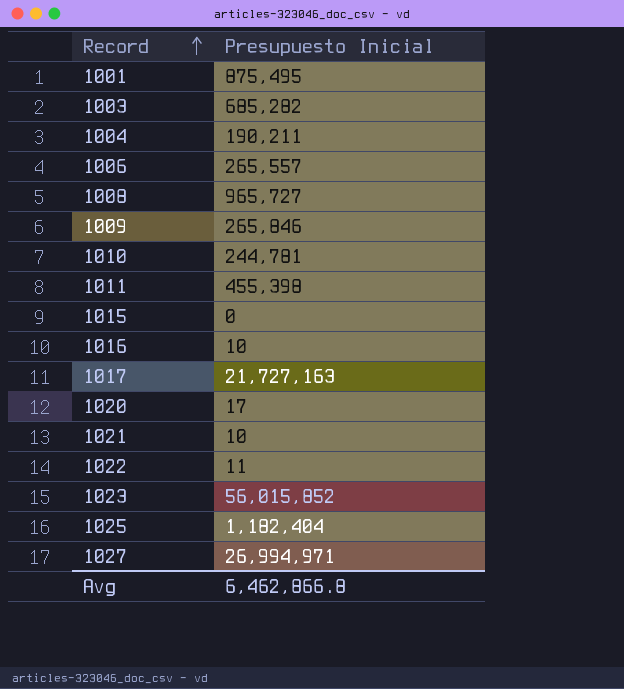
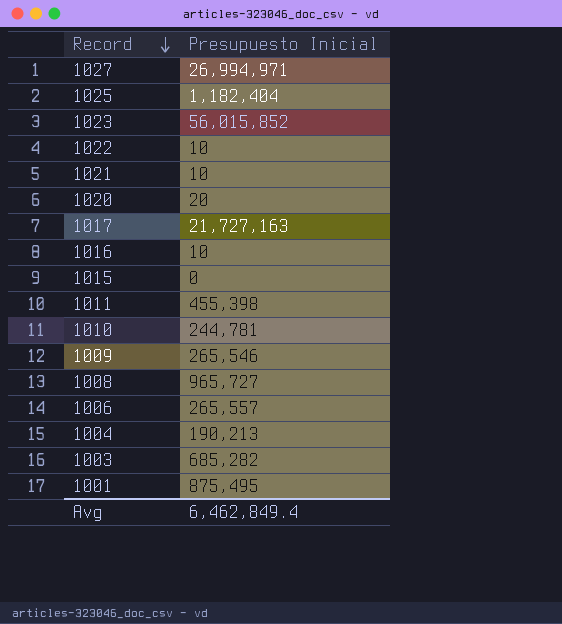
row order: Record ascending -> Record descending
1022 | Presupuesto Inicial: 11 -> 10
1020 | Presupuesto Inicial: 17 -> 20
1009 | Presupuesto Inicial: 265,846 -> 265,546
1004 | Presupuesto Inicial: 190,211 -> 190,213
Avg | Presupuesto Inicial: 6,462,866.8 -> 6,462,849.4

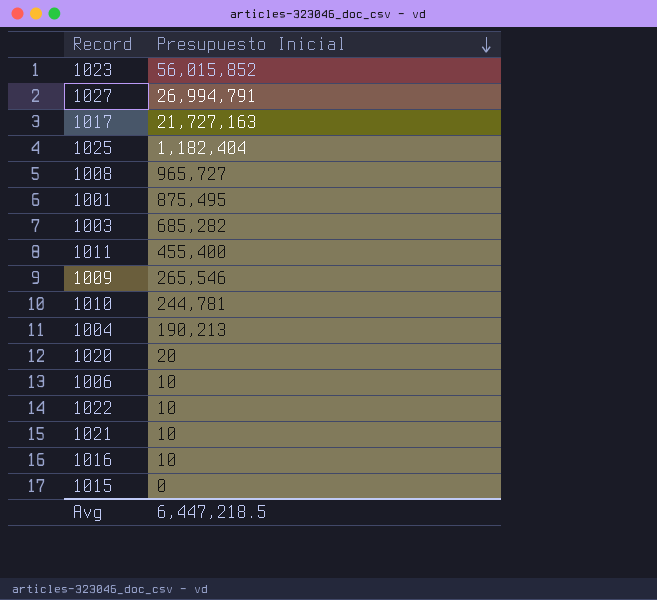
row order: Record descending -> Presupuesto Inicial descending
1027 | Presupuesto Inicial: 26,994,971 -> 26,994,791
1011 | Presupuesto Inicial: 455,398 -> 455,400
1006 | Presupuesto Inicial: 265,557 -> 10
Avg | Presupuesto Inicial: 6,462,849.4 -> 6,447,218.5

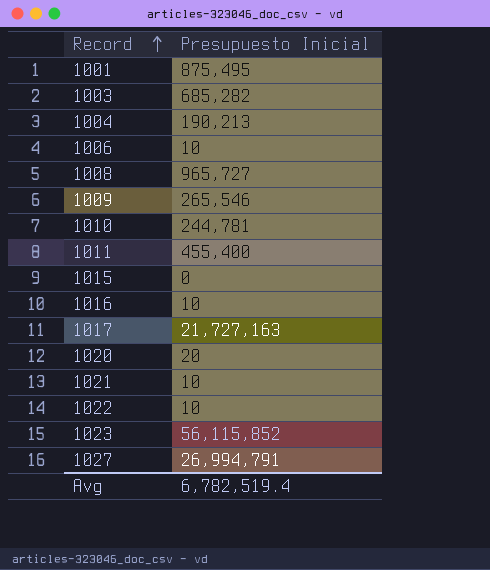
row order: Presupuesto Inicial descending -> Record ascending
row 1025: 1,182,404 -> none
1023 | Presupuesto Inicial: 56,015,852 -> 56,115,852
Avg | Presupuesto Inicial: 6,447,218.5 -> 6,782,519.4

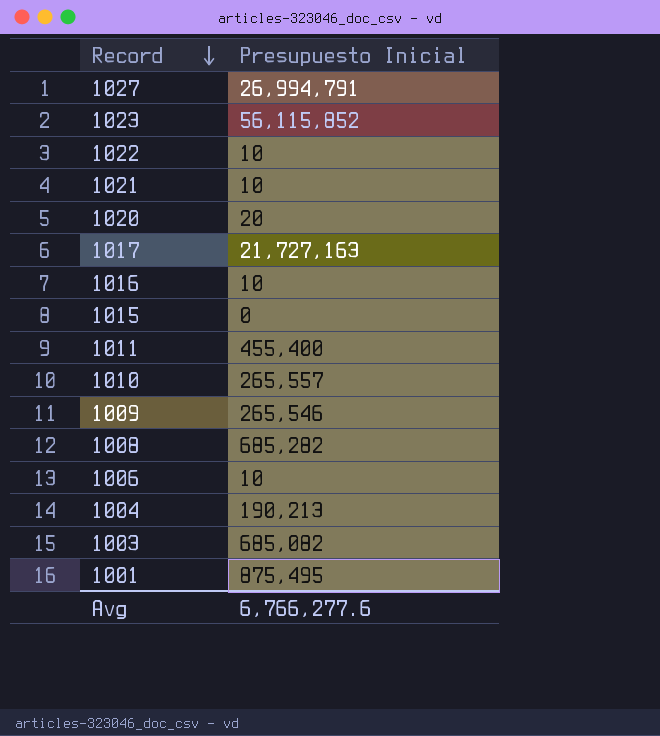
row order: Record ascending -> Record descending
1010 | Presupuesto Inicial: 244,781 -> 265,557
1008 | Presupuesto Inicial: 965,727 -> 685,282
1003 | Presupuesto Inicial: 685,282 -> 685,082
Avg | Presupuesto Inicial: 6,782,519.4 -> 6,766,277.6

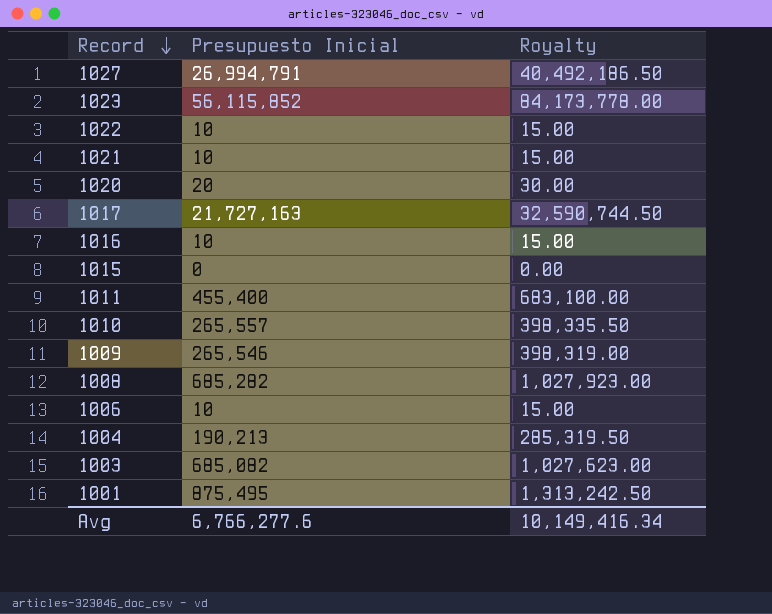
column Royalty | formula: none -> [Presupuesto Inicial] * 1.5

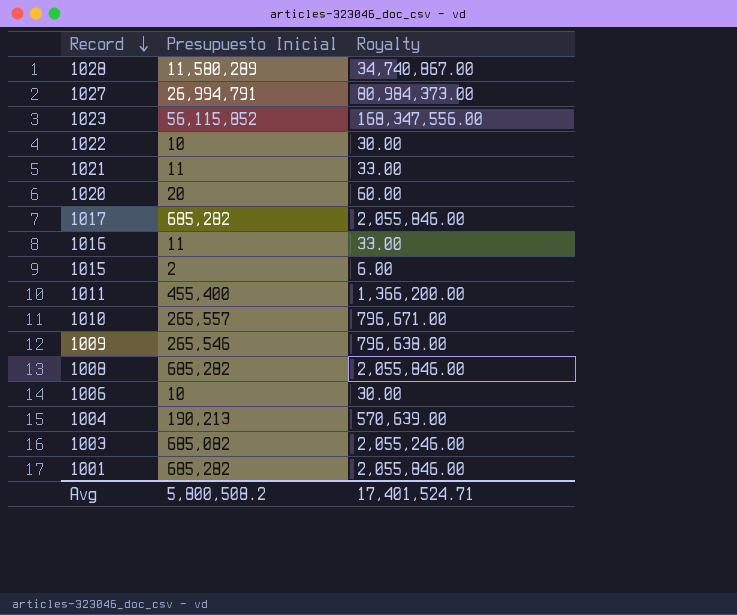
column Royalty | formula: [Presupuesto Inicial] * 1.5 -> [Presupuesto Inicial] * 3
row 1028: none -> 11,580,289 | 34,740,867.00
1021 | Presupuesto Inicial: 10 -> 11
1017 | Presupuesto Inicial: 21,727,163 -> 685,282
1016 | Presupuesto Inicial: 10 -> 11
1015 | Presupuesto Inicial: 0 -> 2
1001 | Presupuesto Inicial: 875,495 -> 685,282
Avg | Presupuesto Inicial: 6,766,277.6 -> 5,800,508.2
Avg | Royalty: 10,149,416.34 -> 17,401,524.71

